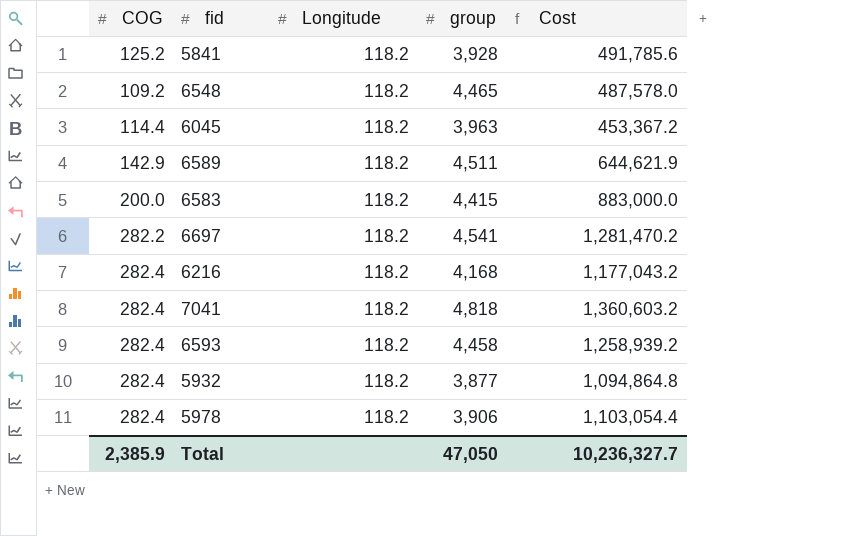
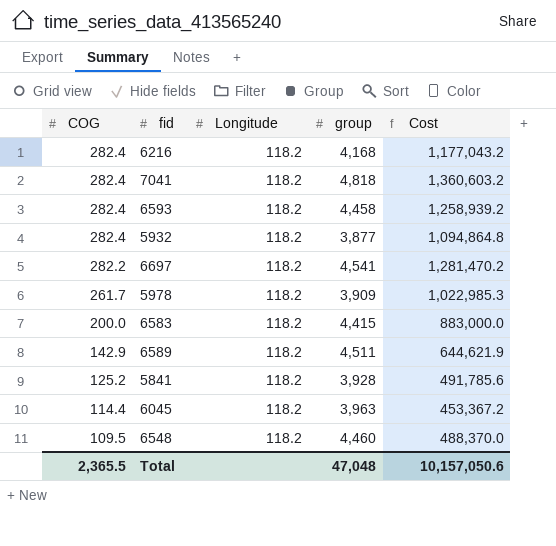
row order: none -> COG descending
5978 | COG: 282.4 -> 261.7
5978 | group: 3,906 -> 3,909
5978 | Cost: 1,103,054.4 -> 1,022,985.3
6548 | COG: 109.2 -> 109.5
6548 | group: 4,465 -> 4,460
6548 | Cost: 487,578.0 -> 488,370.0
Total | COG: 2,385.9 -> 2,365.5
Total | group: 47,050 -> 47,048
Total | Cost: 10,236,327.7 -> 10,157,050.6

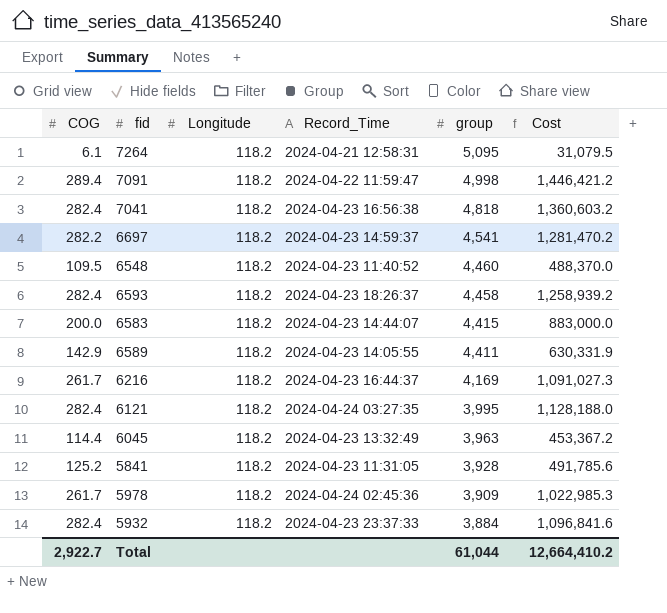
row order: COG descending -> group descending
column Record_Time | position: none -> 4
row 7264: none -> 6.1 | 118.2 | 2024-04-21 12:58:31 | 5,095 | 31,079.5
row 7091: none -> 289.4 | 118.2 | 2024-04-22 11:59:47 | 4,998 | 1,446,421.2
6589 | group: 4,511 -> 4,411
6589 | Cost: 644,621.9 -> 630,331.9
6216 | COG: 282.4 -> 261.7
6216 | group: 4,168 -> 4,169
6216 | Cost: 1,177,043.2 -> 1,091,027.3
row 6121: none -> 282.4 | 118.2 | 2024-04-24 03:27:35 | 3,995 | 1,128,188.0
5932 | group: 3,877 -> 3,884
5932 | Cost: 1,094,864.8 -> 1,096,841.6
Total | COG: 2,365.5 -> 2,922.7
Total | group: 47,048 -> 61,044
Total | Cost: 10,157,050.6 -> 12,664,410.2

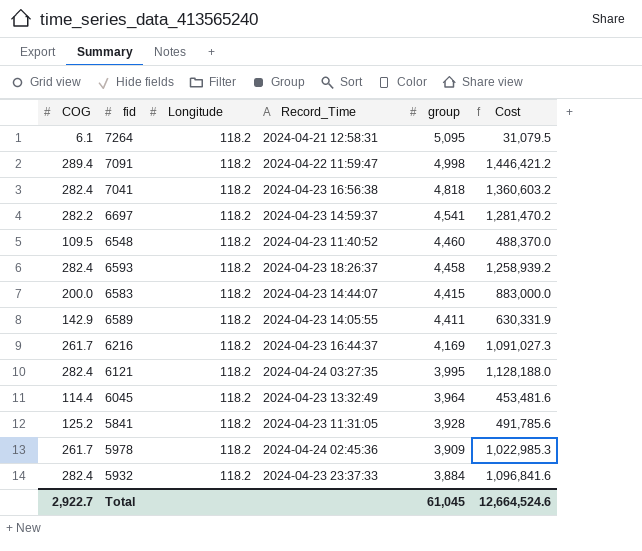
6045 | group: 3,963 -> 3,964
6045 | Cost: 453,367.2 -> 453,481.6
Total | group: 61,044 -> 61,045
Total | Cost: 12,664,410.2 -> 12,664,524.6

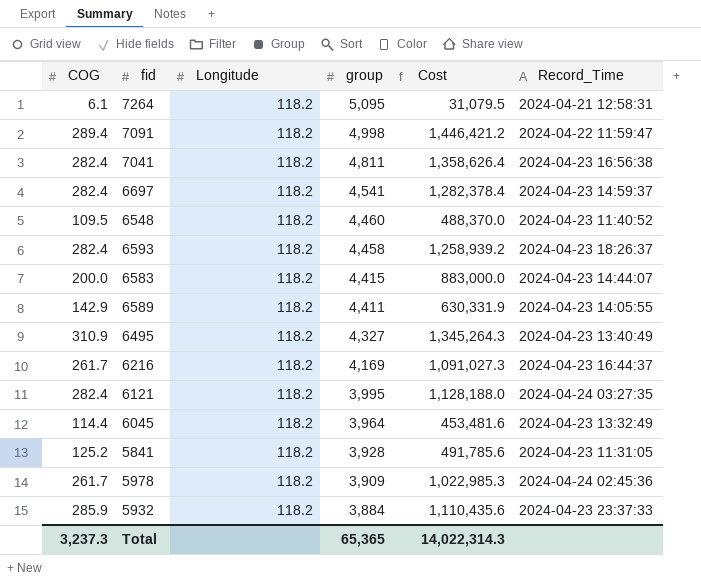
column Record_Time | position: 4 -> 6
7041 | group: 4,818 -> 4,811
7041 | Cost: 1,360,603.2 -> 1,358,626.4
6697 | COG: 282.2 -> 282.4
6697 | Cost: 1,281,470.2 -> 1,282,378.4
row 6495: none -> 310.9 | 118.2 | 4,327 | 1,345,264.3 | 2024-04-23 13:40:49
5932 | COG: 282.4 -> 285.9
5932 | Cost: 1,096,841.6 -> 1,110,435.6
Total | COG: 2,922.7 -> 3,237.3
Total | group: 61,045 -> 65,365
Total | Cost: 12,664,524.6 -> 14,022,314.3

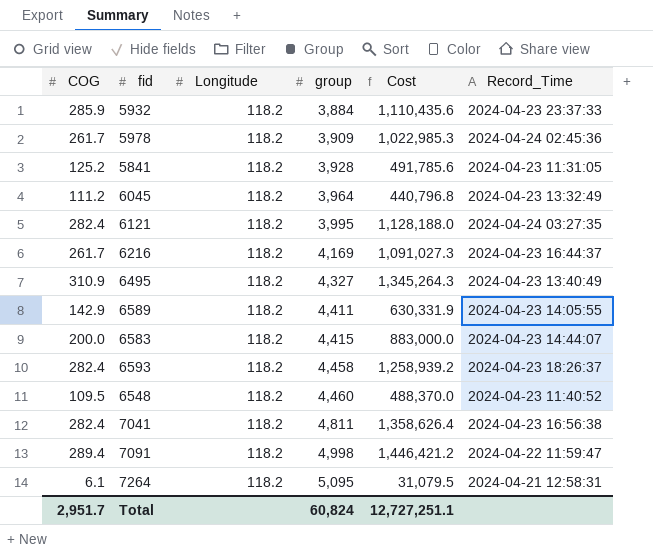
row order: group descending -> group ascending
row 6697: 282.4 | 118.2 | 4,541 | 1,282,378.4 | 2024-04-23 14:59:37 -> none
6045 | COG: 114.4 -> 111.2
6045 | Cost: 453,481.6 -> 440,796.8
Total | COG: 3,237.3 -> 2,951.7
Total | group: 65,365 -> 60,824
Total | Cost: 14,022,314.3 -> 12,727,251.1

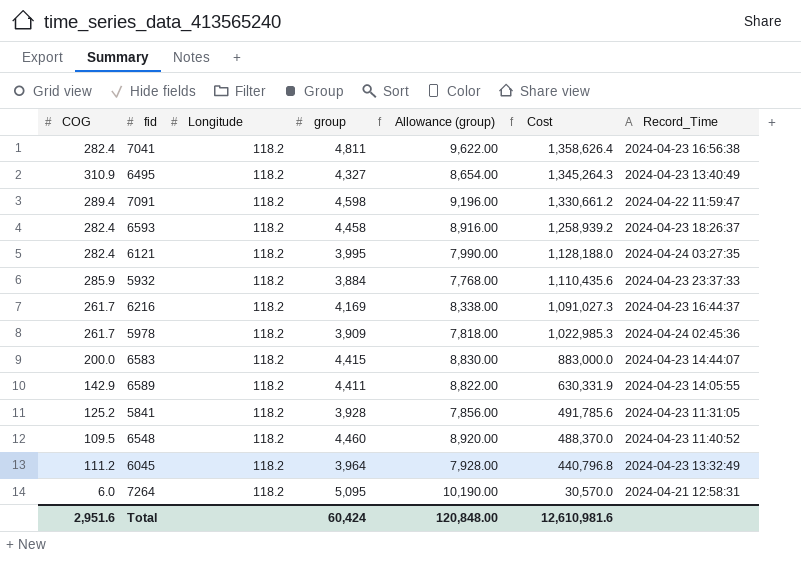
row order: group ascending -> Cost descending
column Allowance (group) | formula: none -> [group] * 2
7091 | group: 4,998 -> 4,598
7091 | Cost: 1,446,421.2 -> 1,330,661.2
7264 | COG: 6.1 -> 6.0
7264 | Cost: 31,079.5 -> 30,570.0
Total | COG: 2,951.7 -> 2,951.6
Total | group: 60,824 -> 60,424
Total | Cost: 12,727,251.1 -> 12,610,981.6

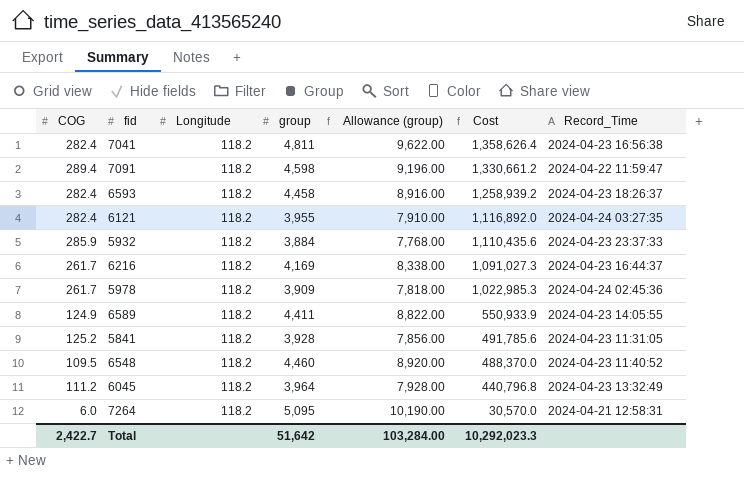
row 6495: 310.9 | 118.2 | 4,327 | 8,654.00 | 1,345,264.3 | 2024-04-23 13:40:49 -> none
row 6583: 200.0 | 118.2 | 4,415 | 8,830.00 | 883,000.0 | 2024-04-23 14:44:07 -> none
6121 | group: 3,995 -> 3,955
6121 | Allowance (group): 7,990.00 -> 7,910.00
6121 | Cost: 1,128,188.0 -> 1,116,892.0
6589 | COG: 142.9 -> 124.9
6589 | Cost: 630,331.9 -> 550,933.9
Total | COG: 2,951.6 -> 2,422.7
Total | group: 60,424 -> 51,642
Total | Allowance (group): 120,848.00 -> 103,284.00
Total | Cost: 12,610,981.6 -> 10,292,023.3

